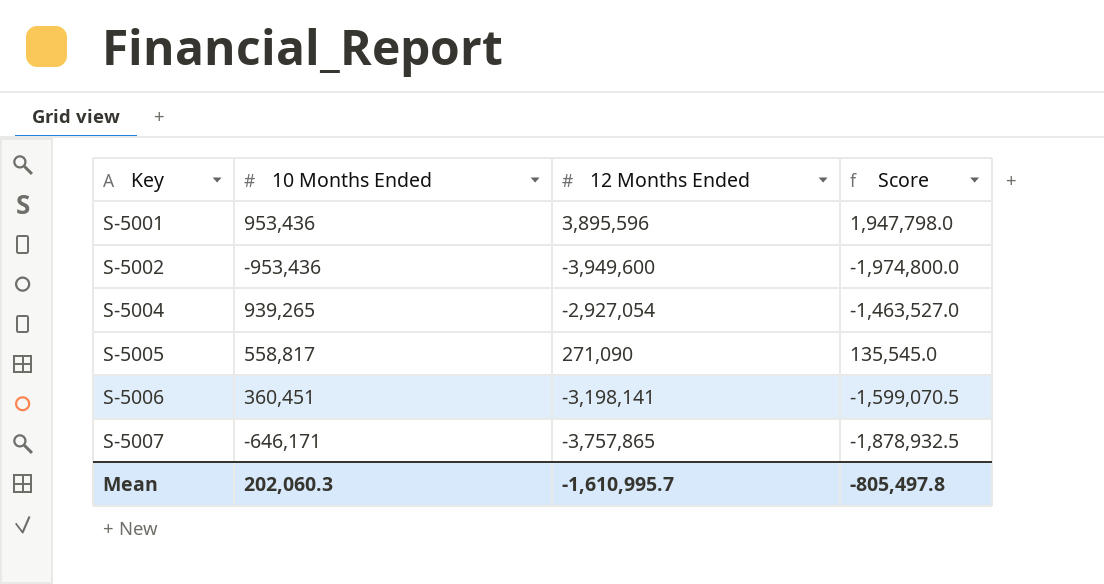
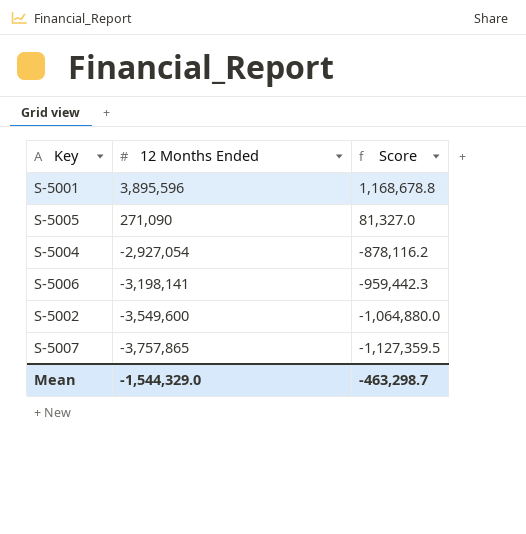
row order: Key ascending -> 12 Months Ended descending
column 10 Months Ended | position: 2 -> none
column Score | formula: [12 Months Ended] * 0.5 -> [12 Months Ended] * 0.3
S-5002 | 12 Months Ended: -3,949,600 -> -3,549,600
Mean | 12 Months Ended: -1,610,995.7 -> -1,544,329.0
Mean | Score: -805,497.8 -> -463,298.7

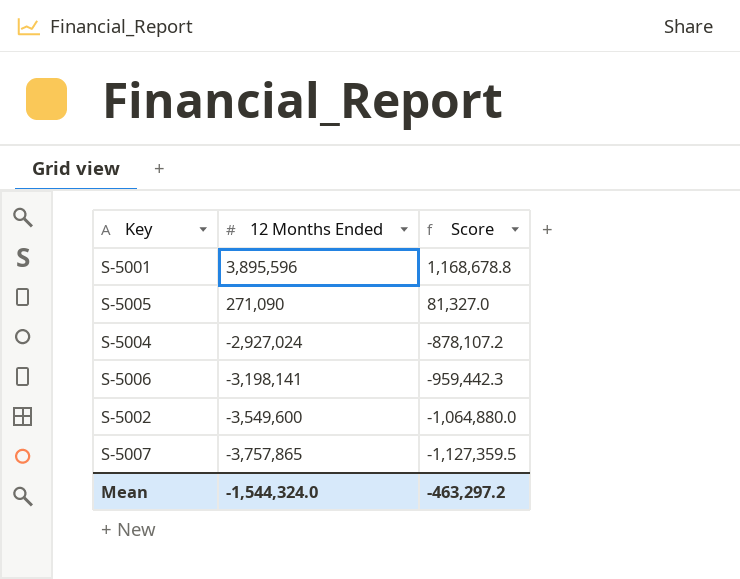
S-5004 | 12 Months Ended: -2,927,054 -> -2,927,024
S-5004 | Score: -878,116.2 -> -878,107.2
Mean | 12 Months Ended: -1,544,329.0 -> -1,544,324.0
Mean | Score: -463,298.7 -> -463,297.2

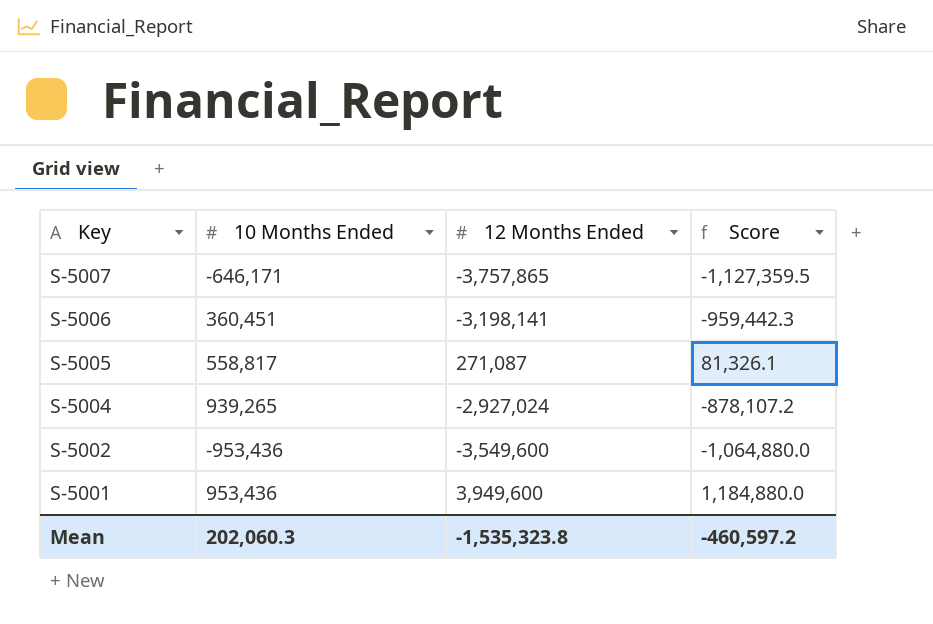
row order: 12 Months Ended descending -> Key descending
column 10 Months Ended | position: none -> 2
S-5005 | 12 Months Ended: 271,090 -> 271,087
S-5005 | Score: 81,327.0 -> 81,326.1
S-5001 | 12 Months Ended: 3,895,596 -> 3,949,600
S-5001 | Score: 1,168,678.8 -> 1,184,880.0
Mean | 12 Months Ended: -1,544,324.0 -> -1,535,323.8
Mean | Score: -463,297.2 -> -460,597.2

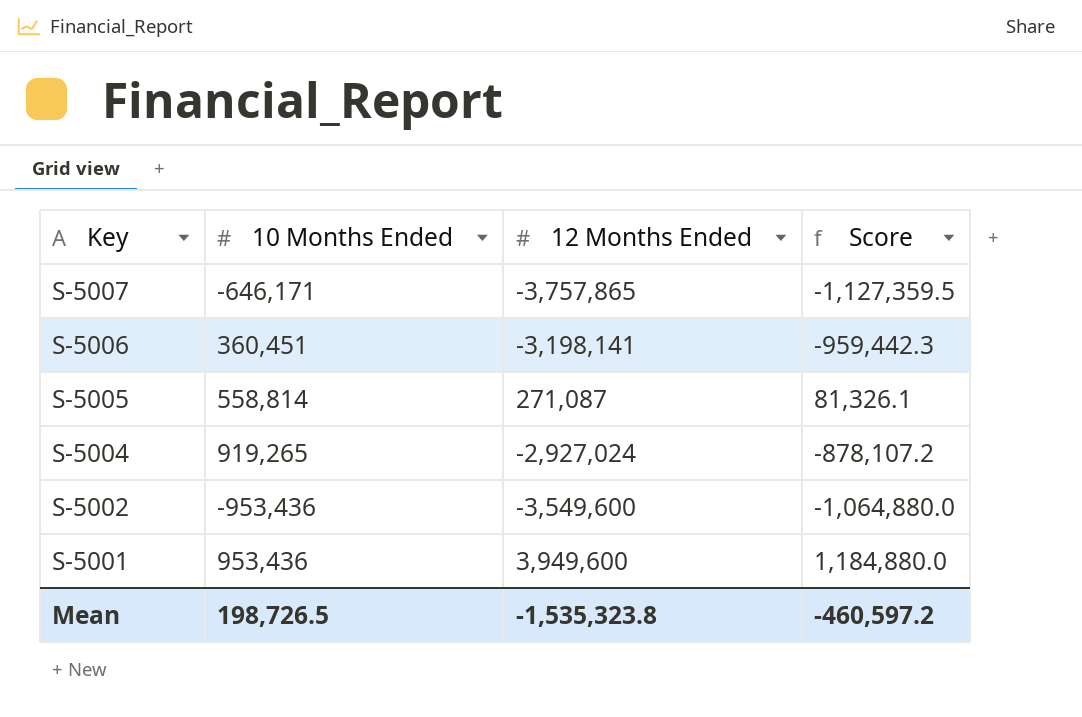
S-5005 | 10 Months Ended: 558,817 -> 558,814
S-5004 | 10 Months Ended: 939,265 -> 919,265
Mean | 10 Months Ended: 202,060.3 -> 198,726.5

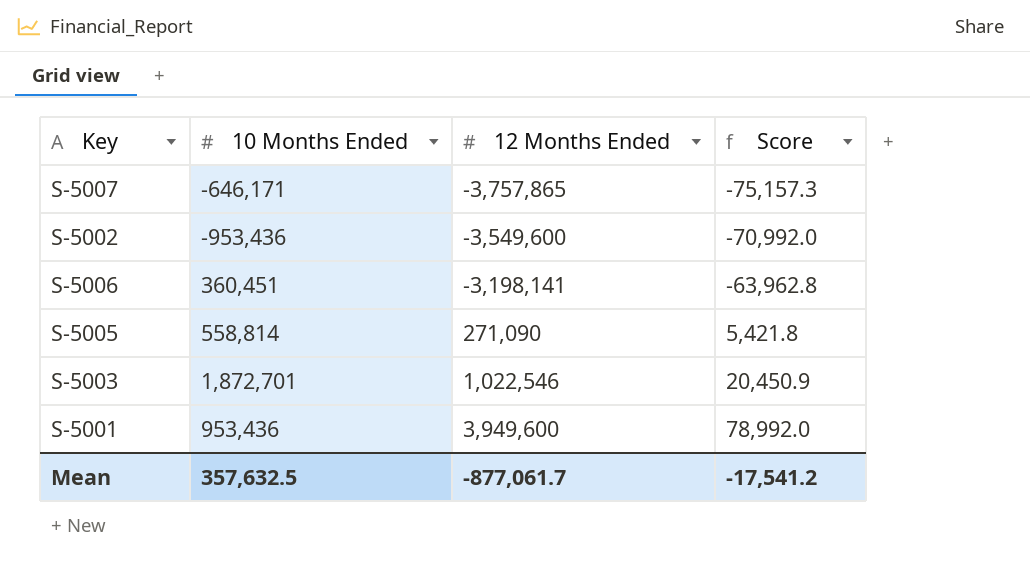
row order: Key descending -> 12 Months Ended ascending
column Score | formula: [12 Months Ended] * 0.3 -> [12 Months Ended] * 0.02
row S-5004: 919,265 | -2,927,024 | -878,107.2 -> none
S-5005 | 12 Months Ended: 271,087 -> 271,090
row S-5003: none -> 1,872,701 | 1,022,546 | 20,450.9
Mean | 10 Months Ended: 198,726.5 -> 357,632.5
Mean | 12 Months Ended: -1,535,323.8 -> -877,061.7
Mean | Score: -460,597.2 -> -17,541.2

